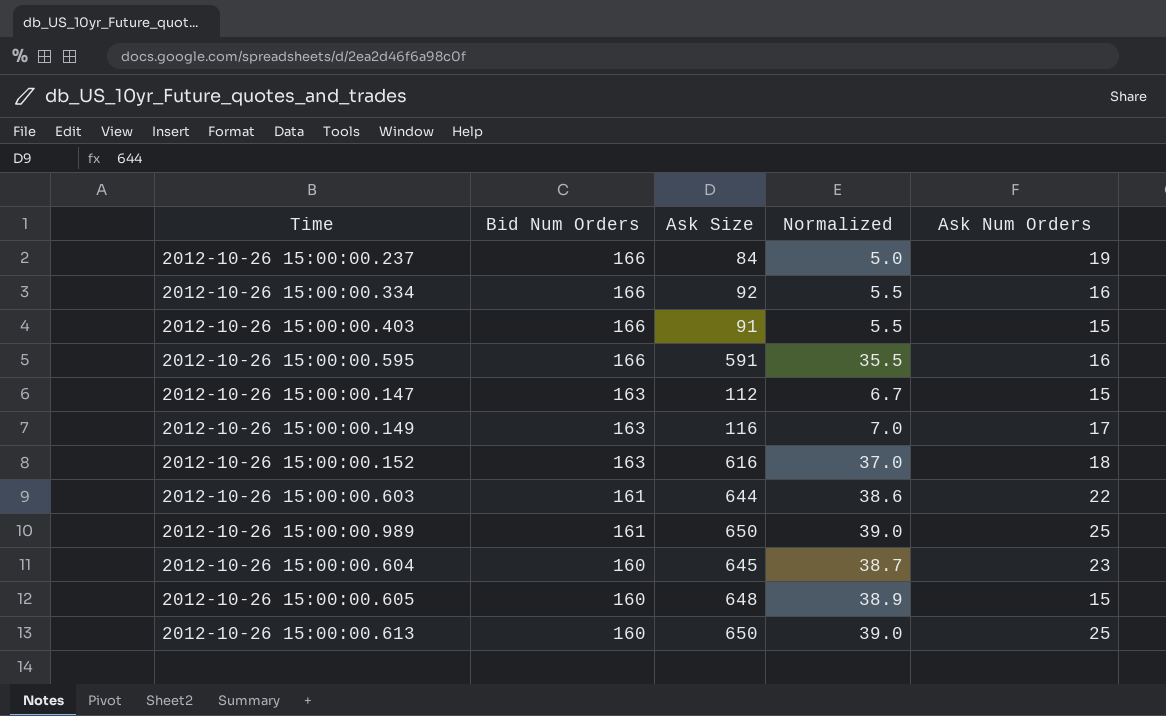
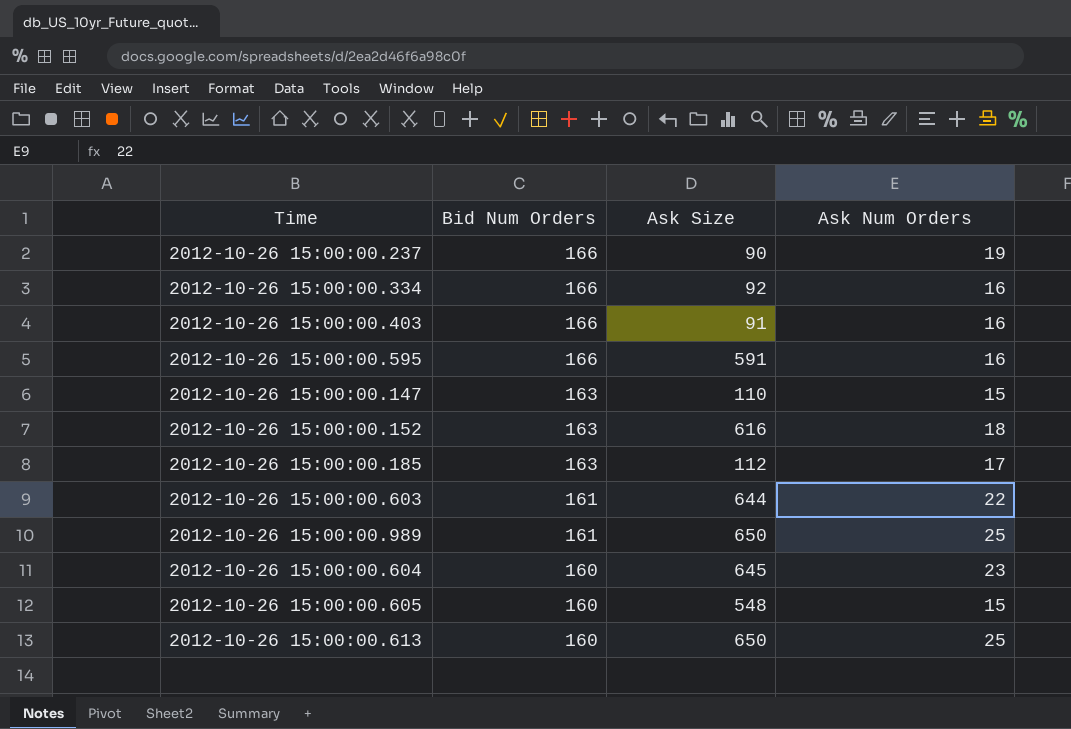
column Normalized | formula: [Ask Size] * 0.06 -> none
row 2012-10-26 15:00:00.149: 163 | 116 | 7.0 | 17 -> none
2012-10-26 15:00:00.237 | Ask Size: 84 -> 90
2012-10-26 15:00:00.403 | Ask Num Orders: 15 -> 16
2012-10-26 15:00:00.147 | Ask Size: 112 -> 110
row 2012-10-26 15:00:00.185: none -> 163 | 112 | 17
2012-10-26 15:00:00.605 | Ask Size: 648 -> 548

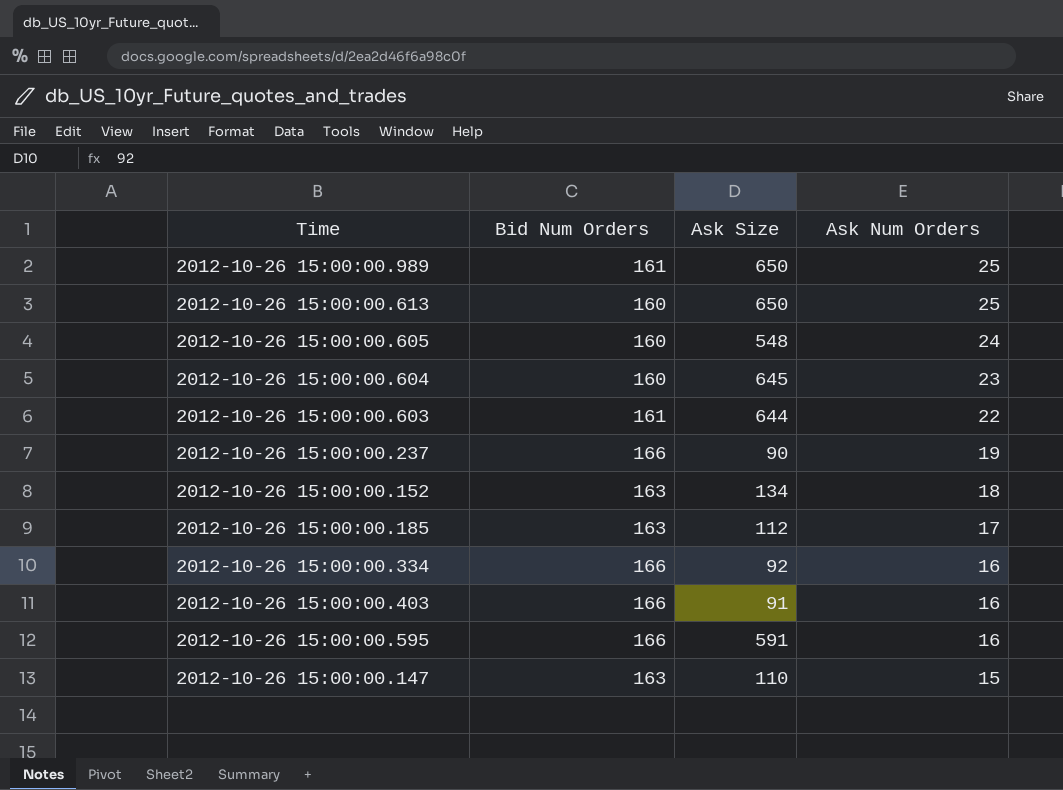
row order: Bid Num Orders descending -> Ask Num Orders descending
2012-10-26 15:00:00.605 | Ask Num Orders: 15 -> 24
2012-10-26 15:00:00.152 | Ask Size: 616 -> 134

